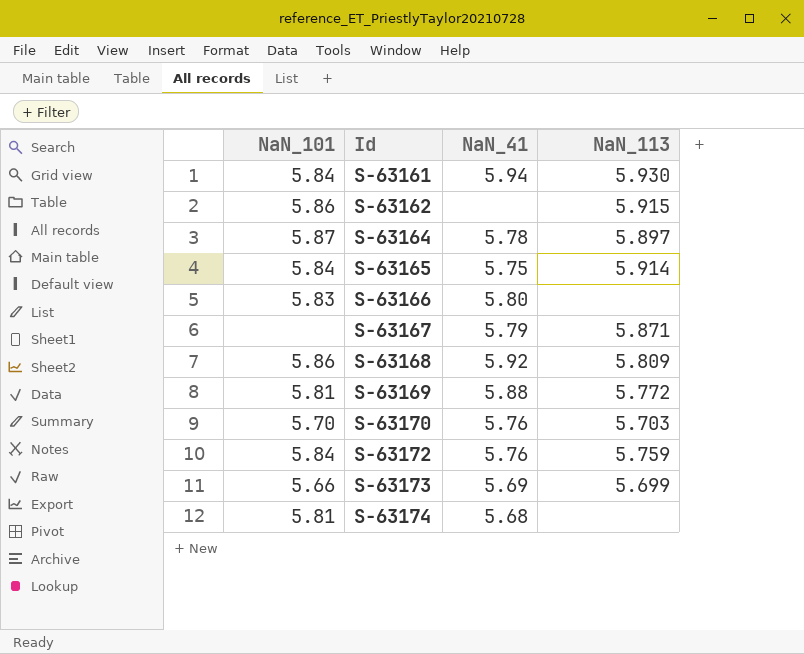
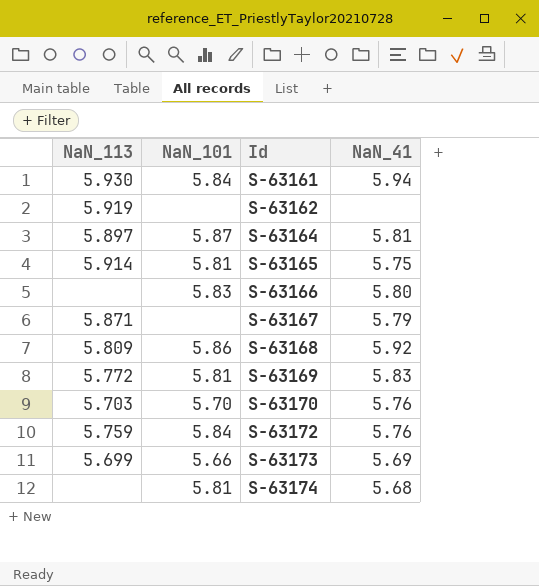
column NaN_113 | position: 4 -> 1
S-63162 | NaN_113: 5.915 -> 5.919
S-63162 | NaN_101: 5.86 -> none
S-63164 | NaN_41: 5.78 -> 5.81
S-63165 | NaN_101: 5.84 -> 5.81
S-63169 | NaN_41: 5.88 -> 5.83

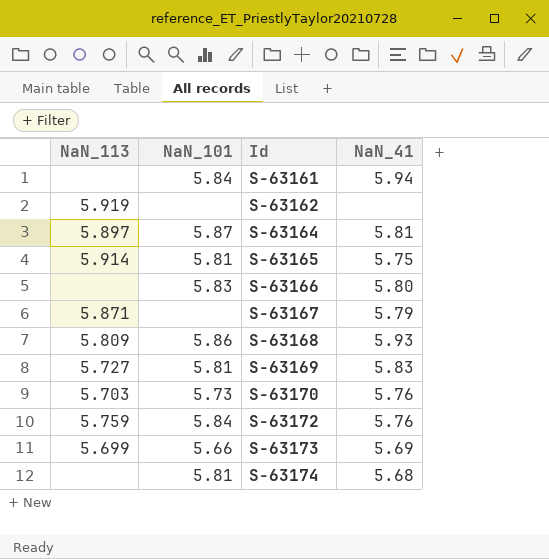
S-63161 | NaN_113: 5.930 -> none
S-63168 | NaN_41: 5.92 -> 5.93
S-63169 | NaN_113: 5.772 -> 5.727
S-63170 | NaN_101: 5.70 -> 5.73

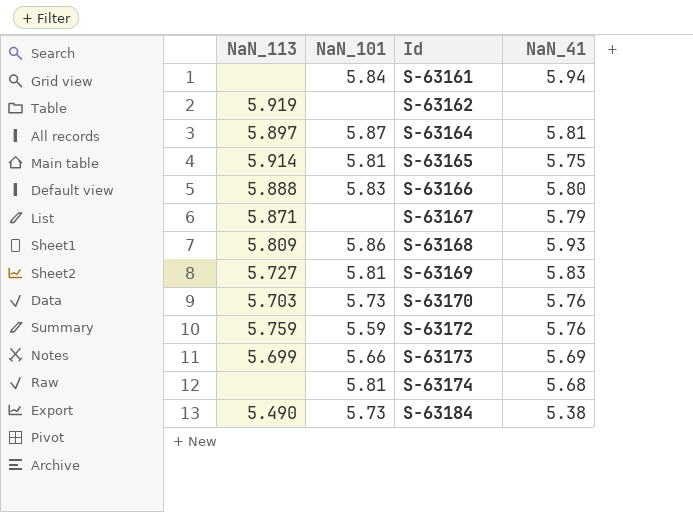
S-63166 | NaN_113: none -> 5.888
S-63172 | NaN_101: 5.84 -> 5.59
row S-63184: none -> 5.490 | 5.73 | 5.38

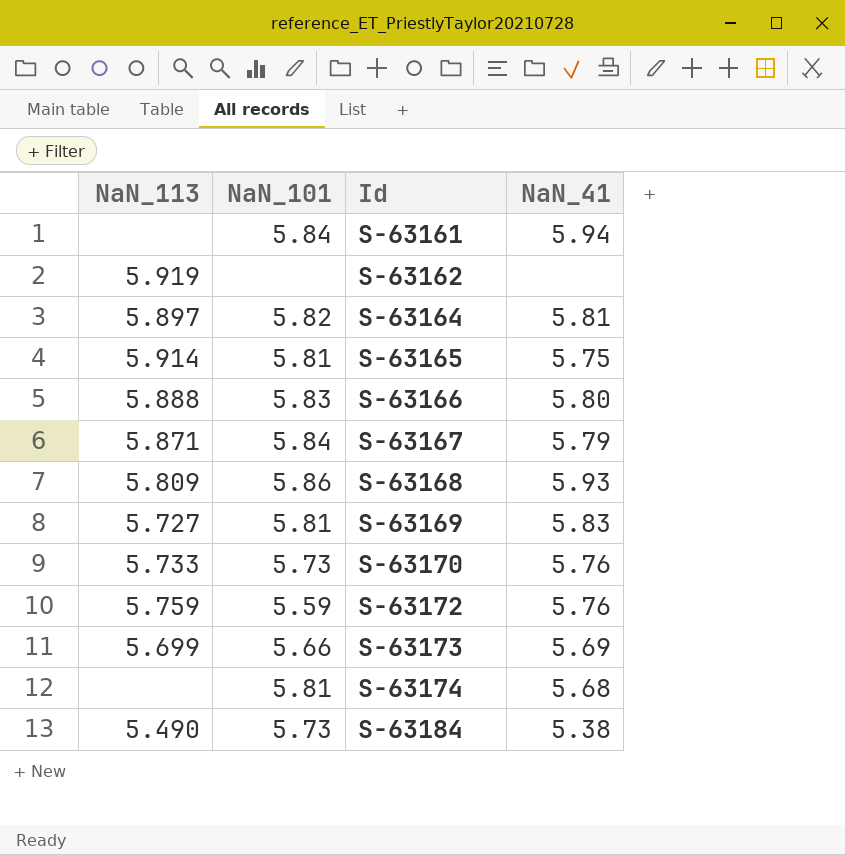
S-63164 | NaN_101: 5.87 -> 5.82
S-63167 | NaN_101: none -> 5.84
S-63170 | NaN_113: 5.703 -> 5.733

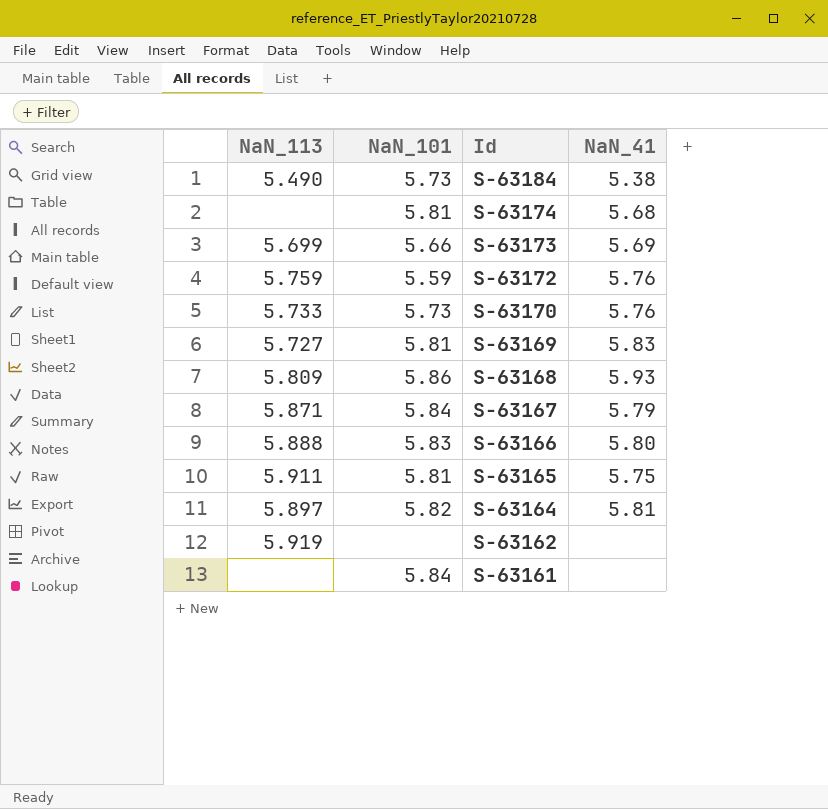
row order: Id ascending -> Id descending
S-63165 | NaN_113: 5.914 -> 5.911
S-63161 | NaN_41: 5.94 -> none

